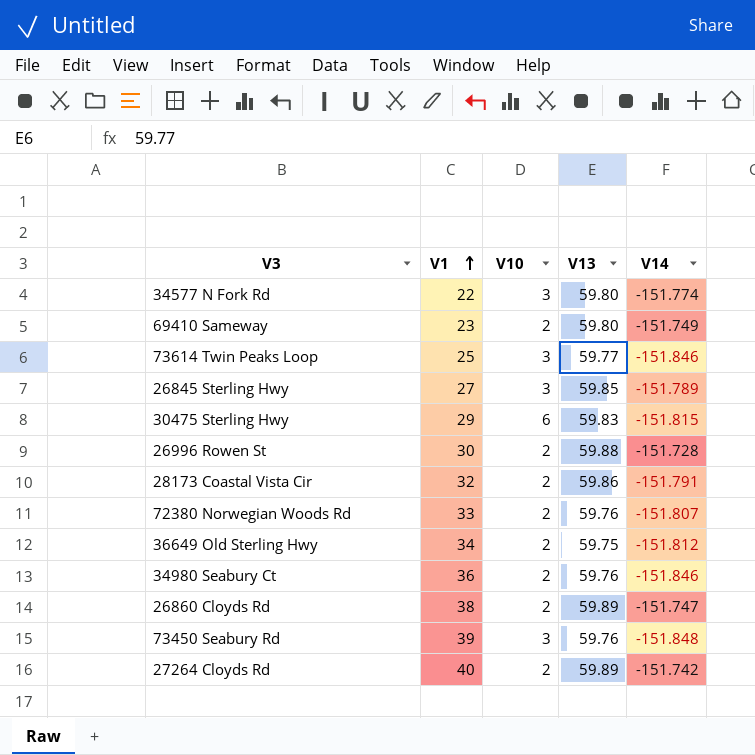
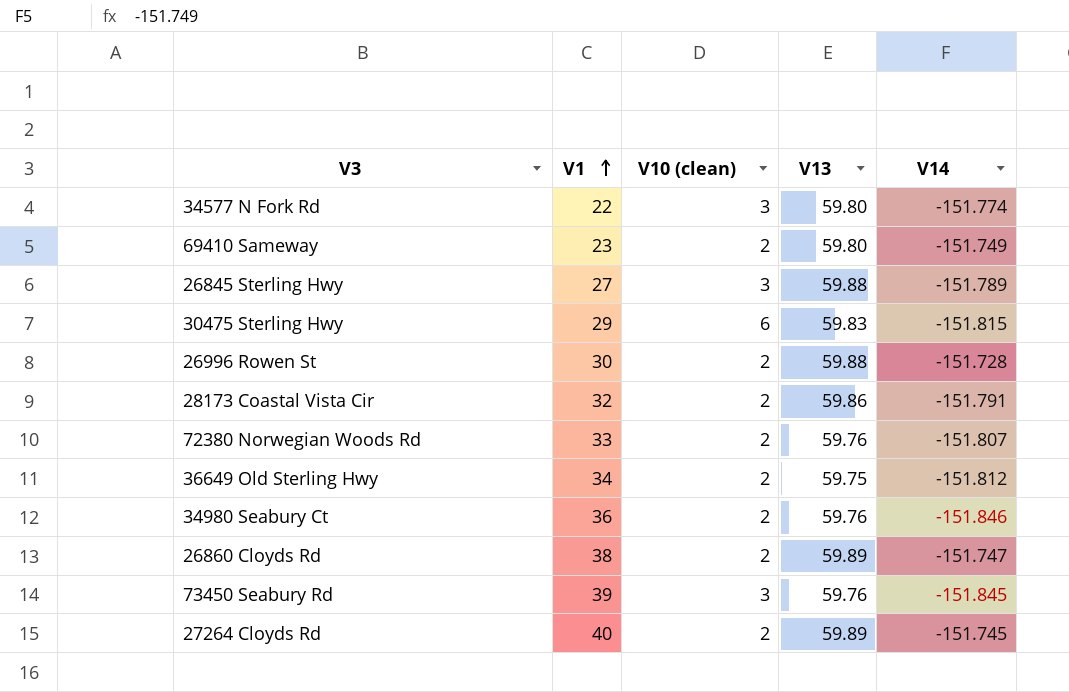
column name: V10 -> V10 (clean)
row 73614 Twin Peaks Loop: 25 | 3 | 59.77 | -151.846 -> none
26845 Sterling Hwy | V13: 59.85 -> 59.88
73450 Seabury Rd | V14: -151.848 -> -151.845
27264 Cloyds Rd | V14: -151.742 -> -151.745

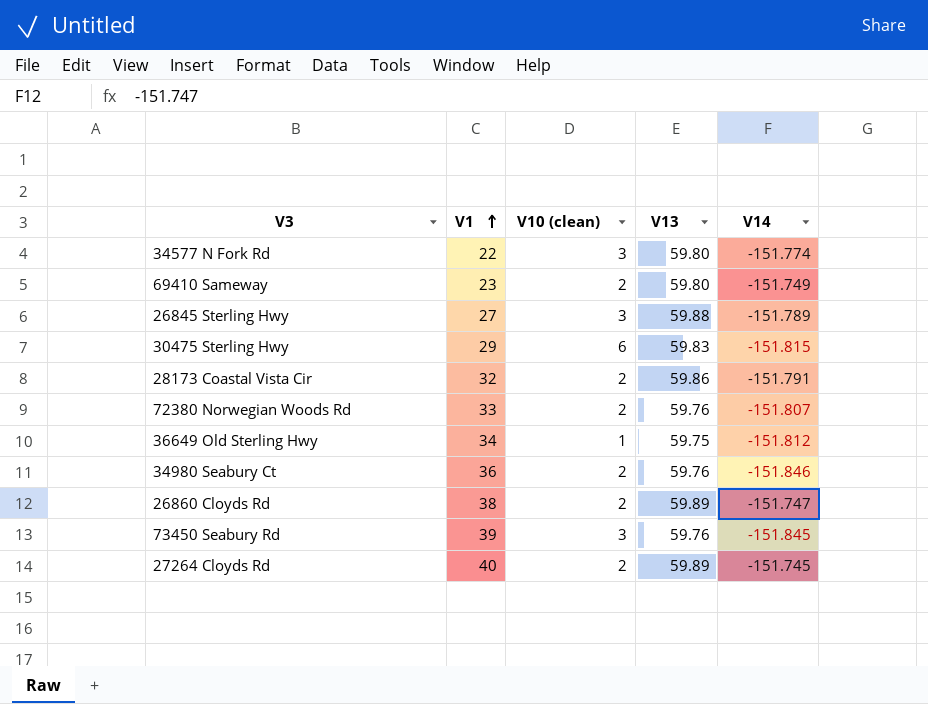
row 26996 Rowen St: 30 | 2 | 59.88 | -151.728 -> none
36649 Old Sterling Hwy | V10 (clean): 2 -> 1

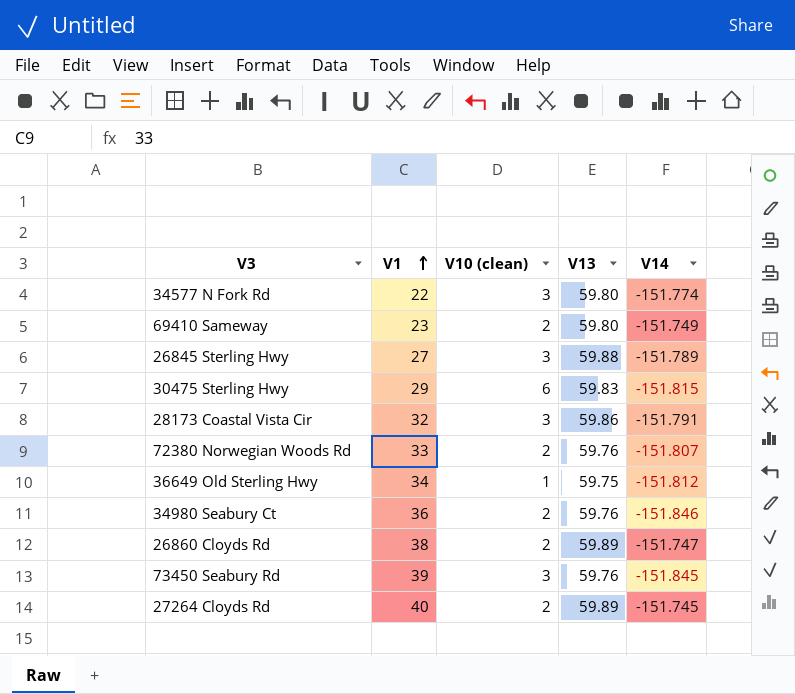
28173 Coastal Vista Cir | V10 (clean): 2 -> 3

